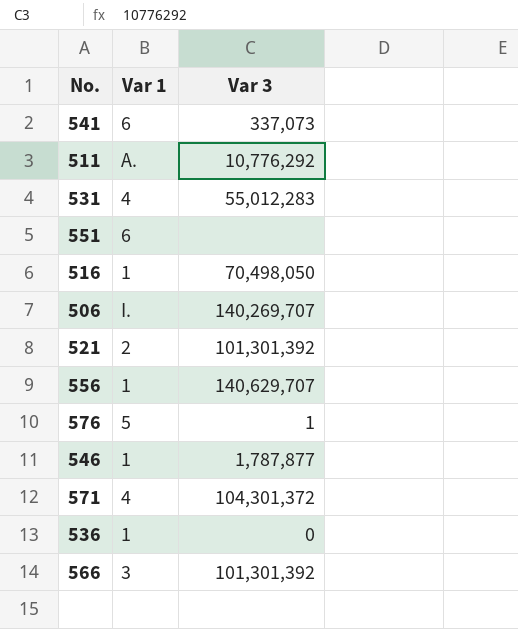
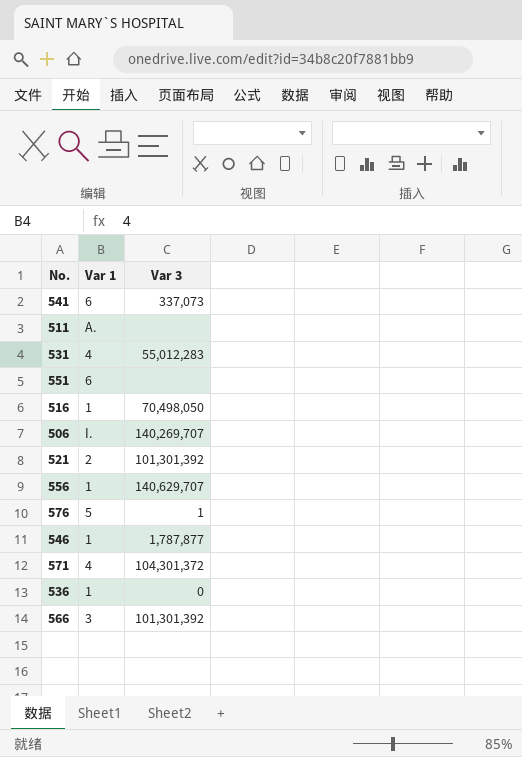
511 | Var 3: 10,776,292 -> none

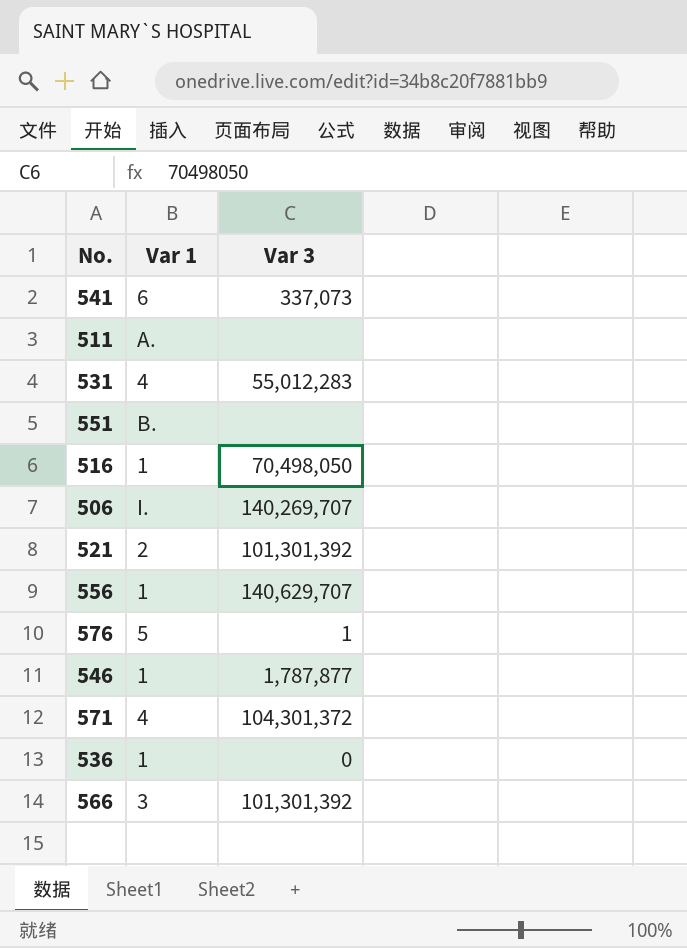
551 | Var 1: 6 -> B.

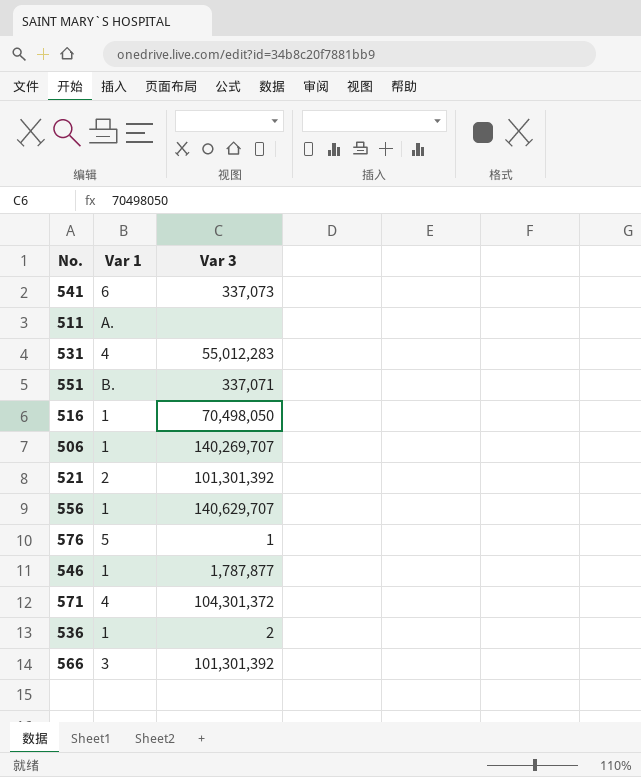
551 | Var 3: none -> 337,071
506 | Var 1: I. -> 1
536 | Var 3: 0 -> 2

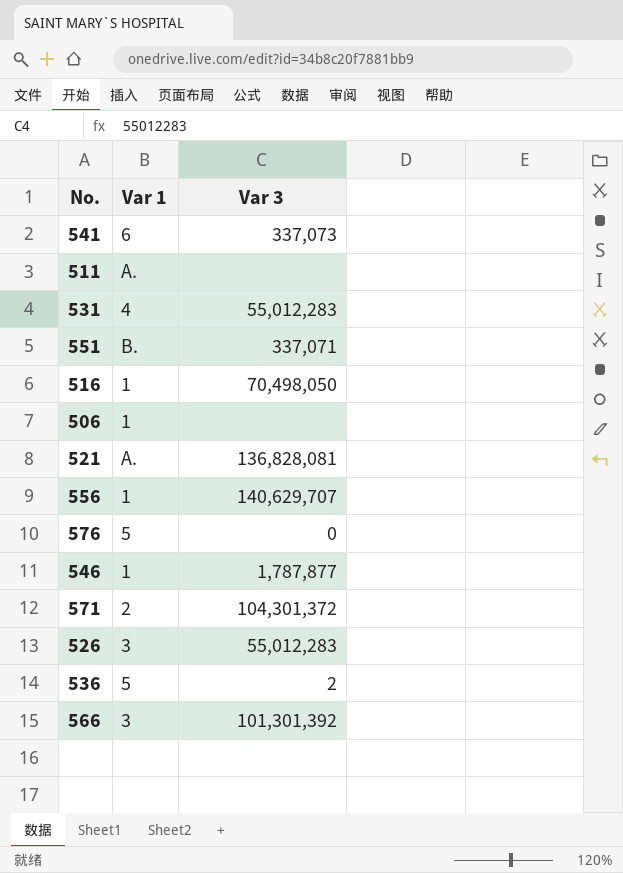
506 | Var 3: 140,269,707 -> none
521 | Var 1: 2 -> A.
521 | Var 3: 101,301,392 -> 136,828,081
576 | Var 3: 1 -> 0
571 | Var 1: 4 -> 2
row 526: none -> 3 | 55,012,283
536 | Var 1: 1 -> 5

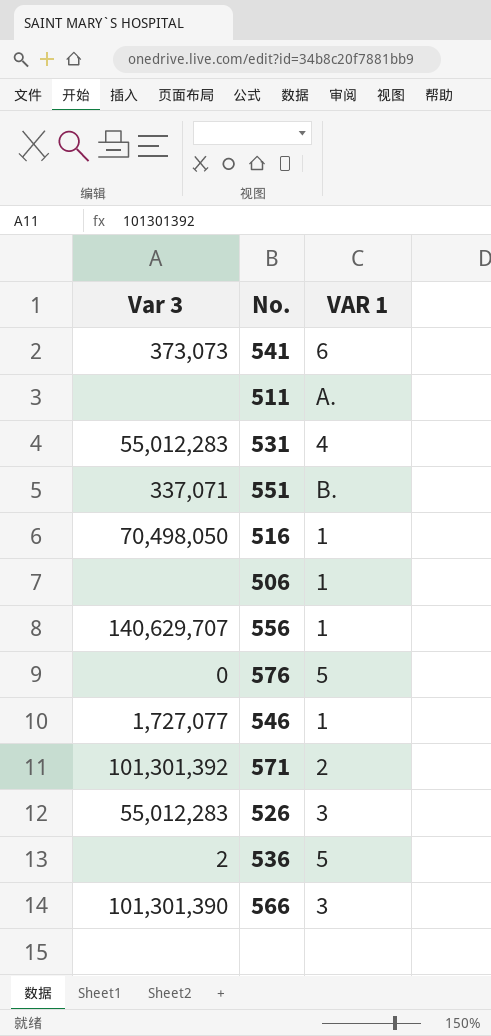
column Var 3 | position: 3 -> 1
column name: Var 1 -> VAR 1
row 521: A. | 136,828,081 -> none
541 | Var 3: 337,073 -> 373,073
546 | Var 3: 1,787,877 -> 1,727,077
571 | Var 3: 104,301,372 -> 101,301,392
566 | Var 3: 101,301,392 -> 101,301,390

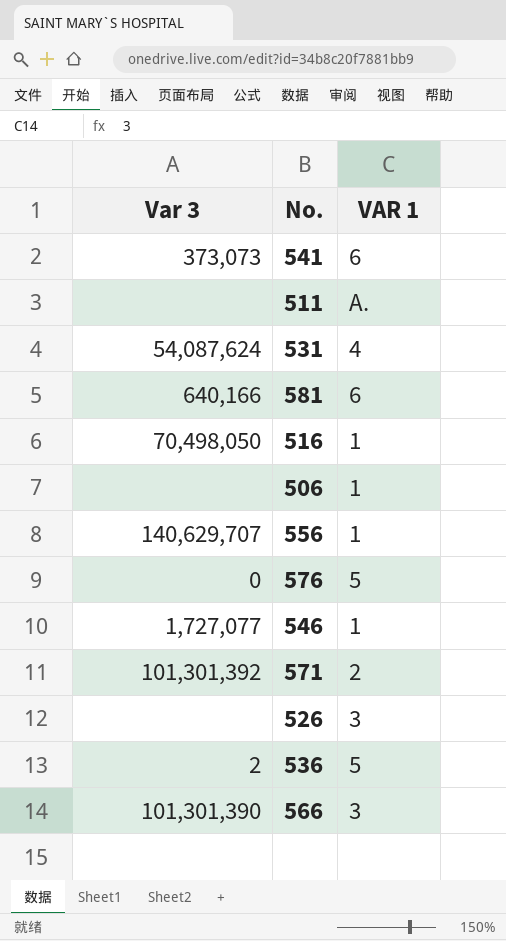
row 551: 337,071 | B. -> none
531 | Var 3: 55,012,283 -> 54,087,624
row 581: none -> 640,166 | 6
526 | Var 3: 55,012,283 -> none

